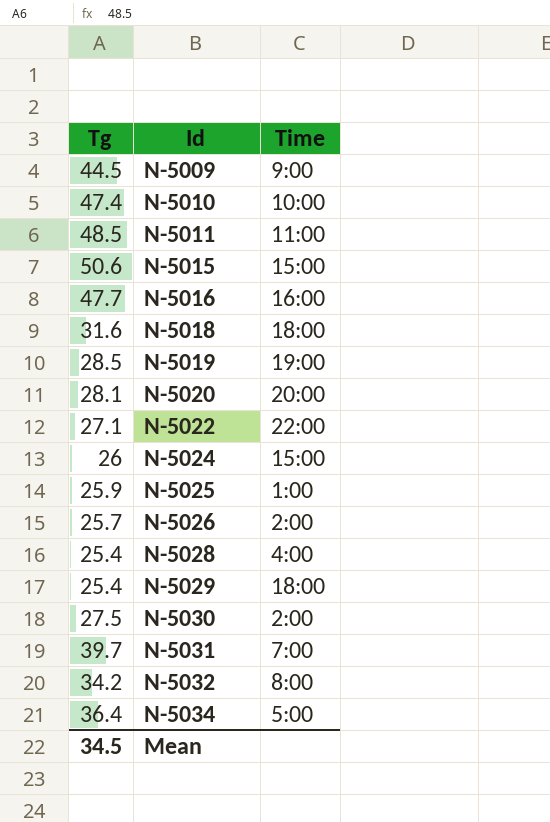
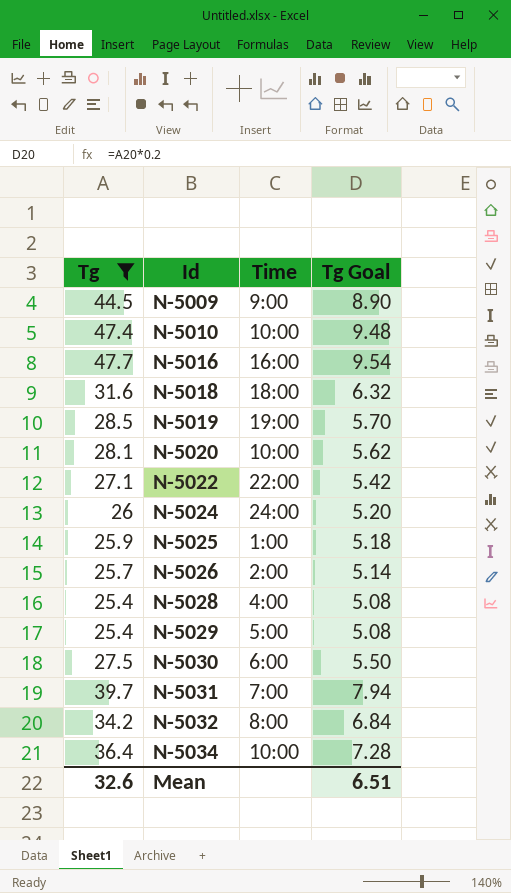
filter: none -> Tg <= 47.7
column Tg Goal | formula: none -> [Tg] * 0.2
N-5020 | Time: 20:00 -> 10:00
N-5024 | Time: 15:00 -> 24:00
N-5029 | Time: 18:00 -> 5:00
N-5030 | Time: 2:00 -> 6:00
N-5034 | Time: 5:00 -> 10:00
Mean | Tg: 34.5 -> 32.6

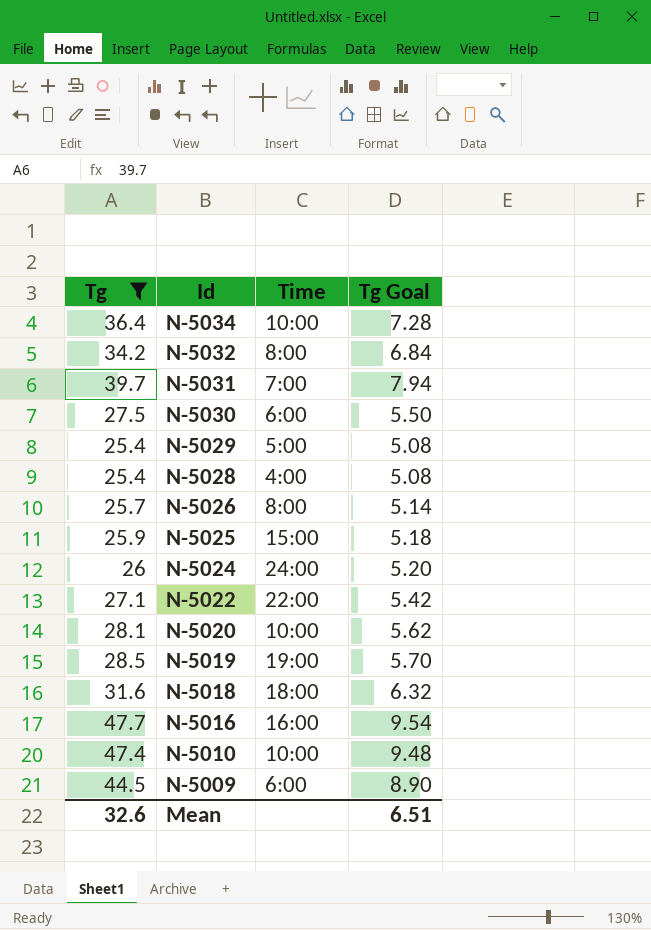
row order: Id ascending -> Id descending
N-5026 | Time: 2:00 -> 8:00
N-5025 | Time: 1:00 -> 15:00
N-5009 | Time: 9:00 -> 6:00

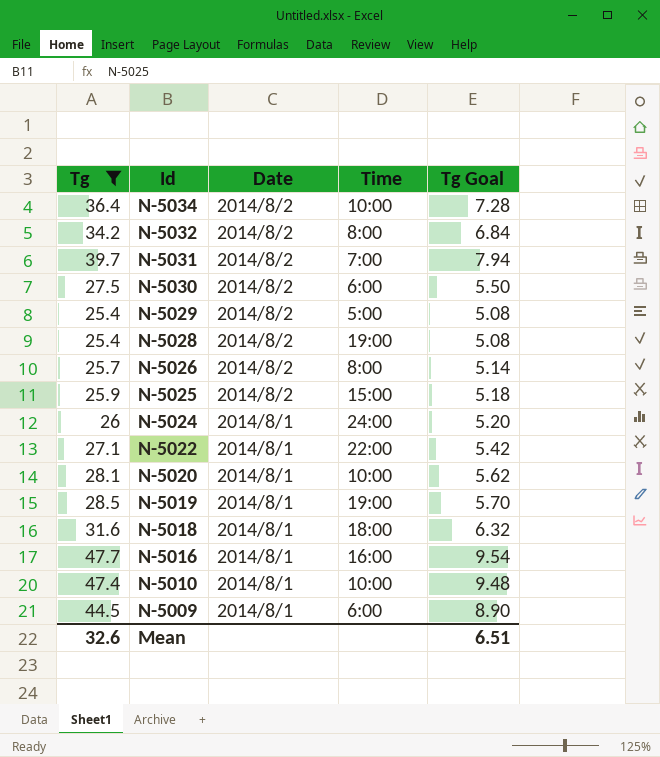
column Date | position: none -> 3
N-5028 | Time: 4:00 -> 19:00

